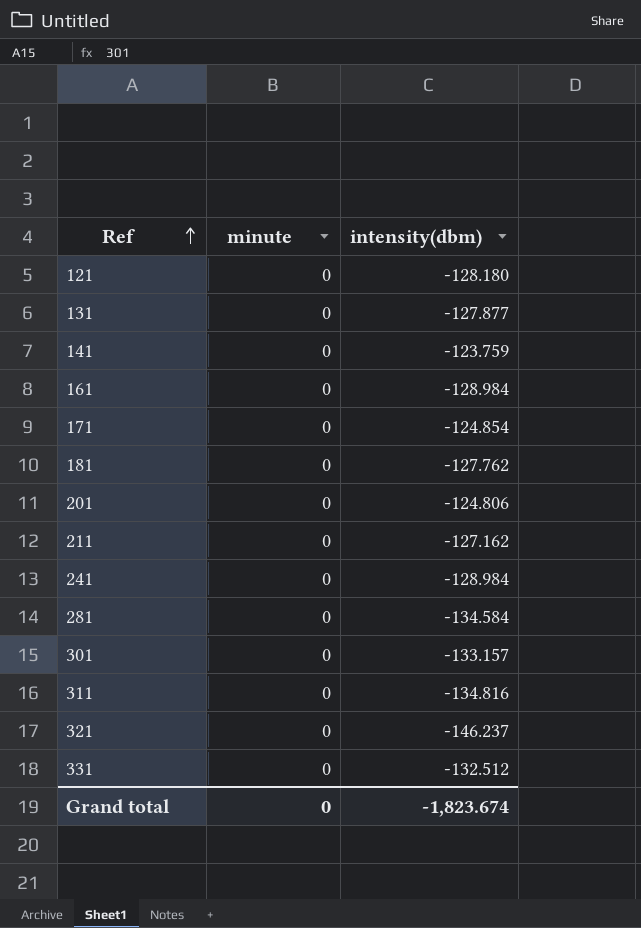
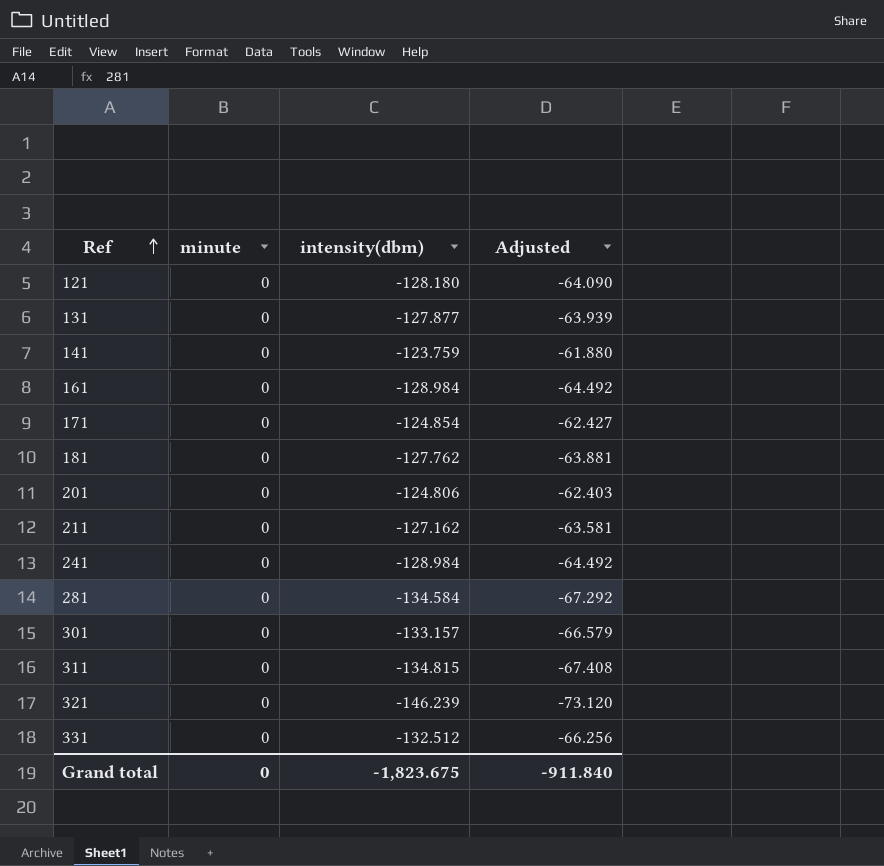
column Adjusted | formula: none -> [intensity(dbm)] * 0.5
311 | intensity(dbm): -134.816 -> -134.815
321 | intensity(dbm): -146.237 -> -146.239
Grand total | intensity(dbm): -1,823.674 -> -1,823.675

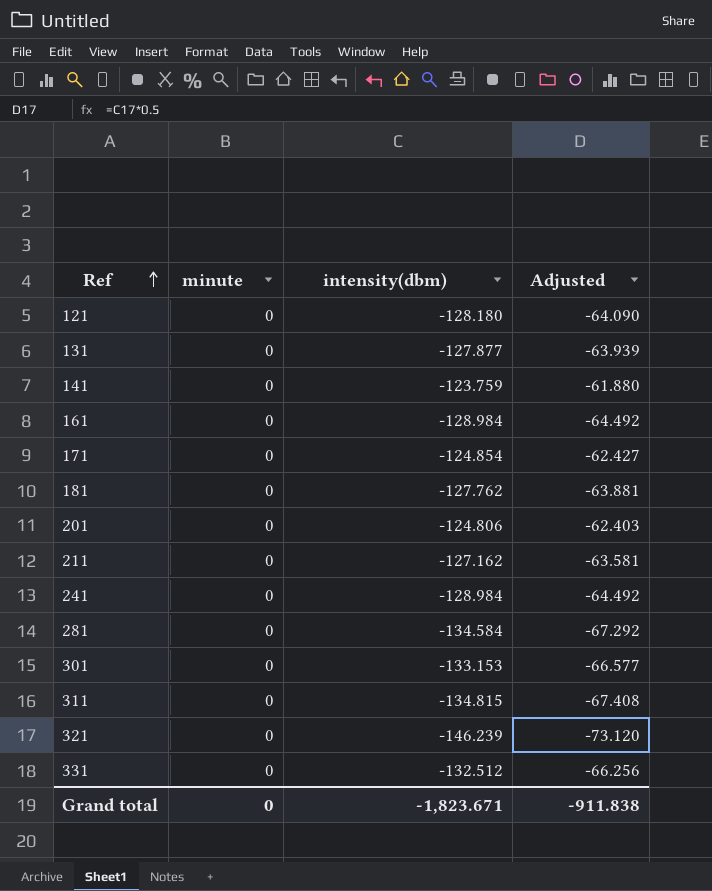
301 | intensity(dbm): -133.157 -> -133.153
301 | Adjusted: -66.579 -> -66.577
Grand total | intensity(dbm): -1,823.675 -> -1,823.671
Grand total | Adjusted: -911.840 -> -911.838

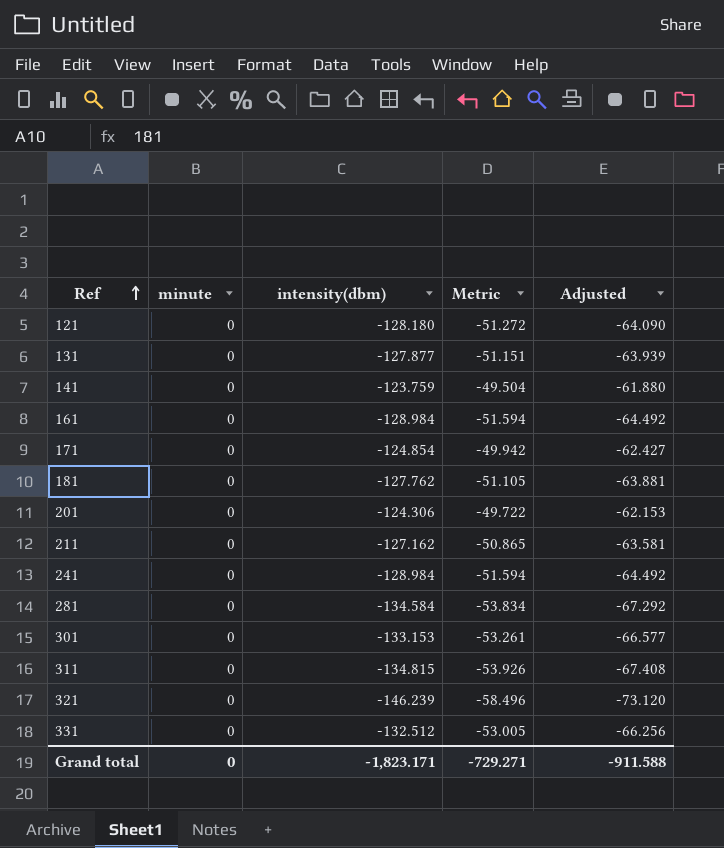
column Metric | formula: none -> [intensity(dbm)] * 0.4
201 | intensity(dbm): -124.806 -> -124.306
201 | Adjusted: -62.403 -> -62.153
Grand total | intensity(dbm): -1,823.671 -> -1,823.171
Grand total | Adjusted: -911.838 -> -911.588

